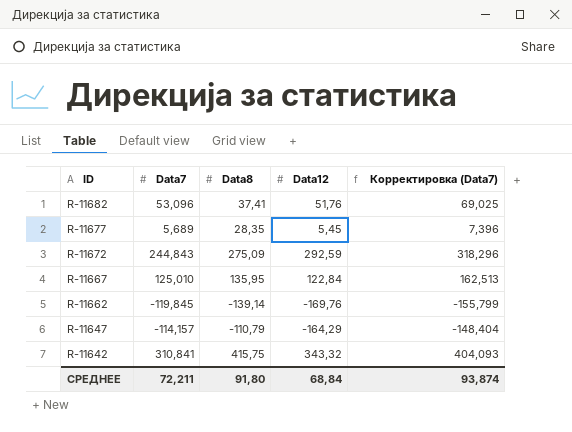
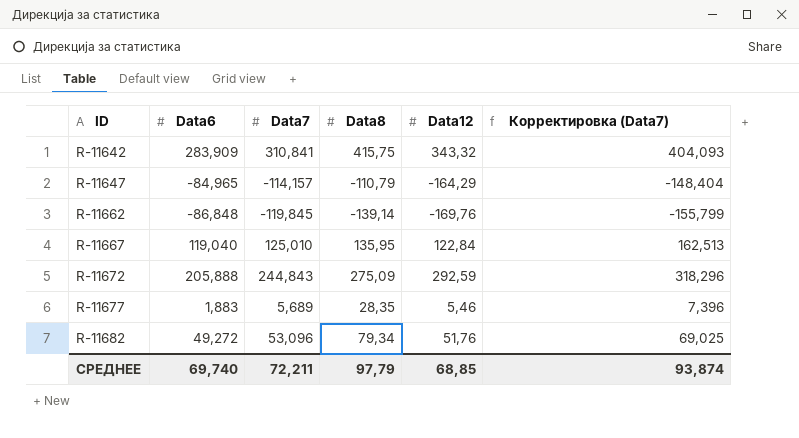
row order: ID descending -> ID ascending
column Data6 | position: none -> 2
R-11677 | Data12: 5,45 -> 5,46
R-11682 | Data8: 37,41 -> 79,34
СРЕДНЕЕ | Data8: 91,80 -> 97,79
СРЕДНЕЕ | Data12: 68,84 -> 68,85

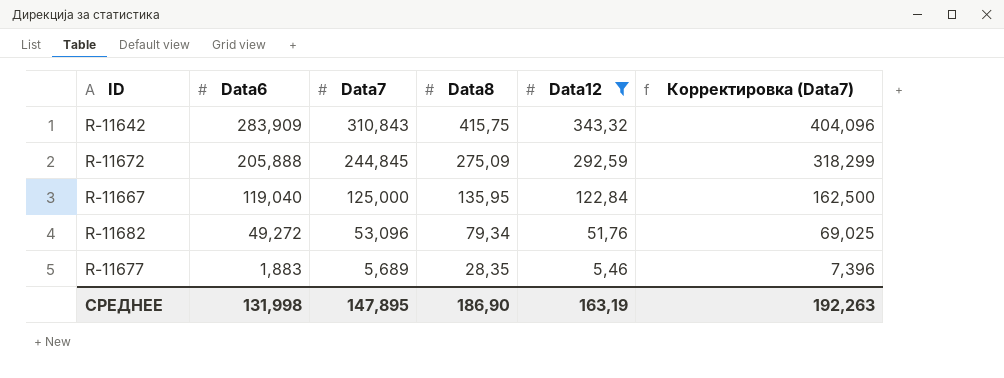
filter: none -> Data12 >= 5,46
row order: ID ascending -> Data6 descending
R-11642 | Data7: 310,841 -> 310,843
R-11642 | Корректировка (Data7): 404,093 -> 404,096
R-11672 | Data7: 244,843 -> 244,845
R-11672 | Корректировка (Data7): 318,296 -> 318,299
R-11667 | Data7: 125,010 -> 125,000
R-11667 | Корректировка (Data7): 162,513 -> 162,500
СРЕДНЕЕ | Data6: 69,740 -> 131,998
СРЕДНЕЕ | Data7: 72,211 -> 147,895
СРЕДНЕЕ | Data8: 97,79 -> 186,90
СРЕДНЕЕ | Data12: 68,85 -> 163,19
СРЕДНЕЕ | Корректировка (Data7): 93,874 -> 192,263

